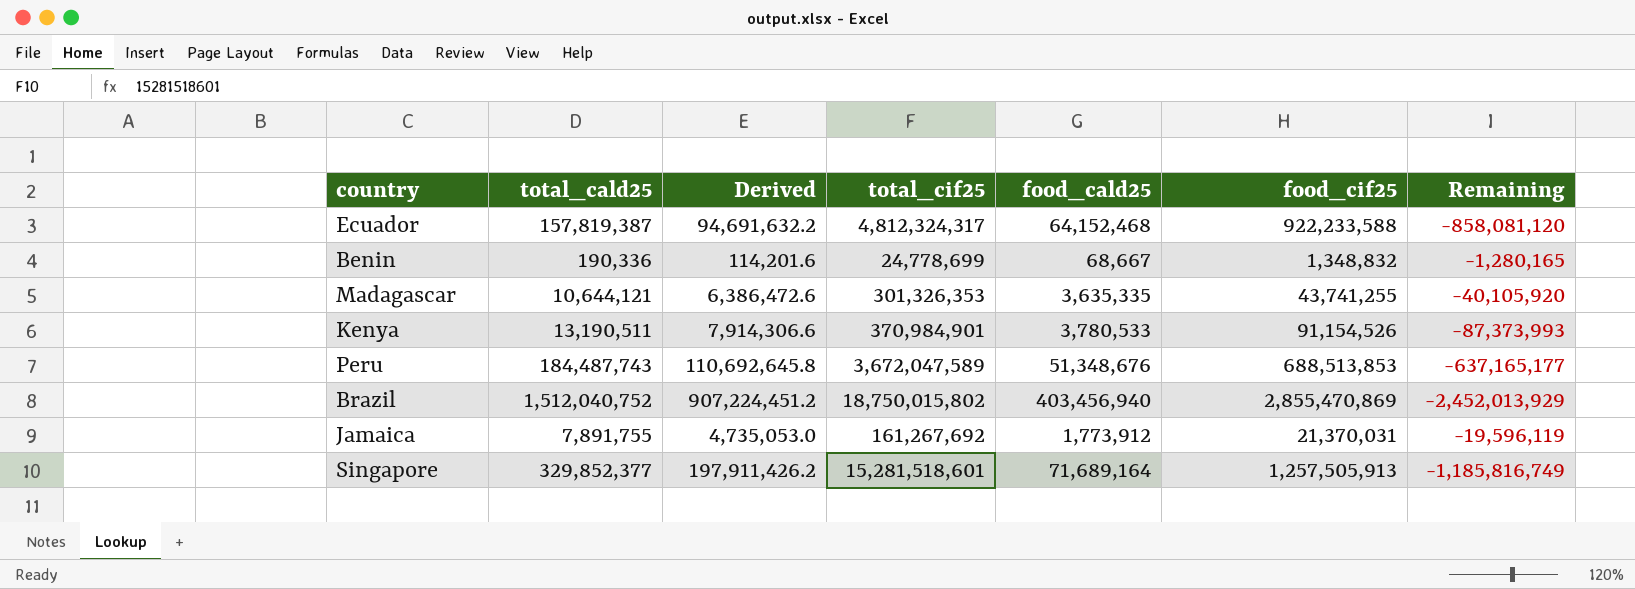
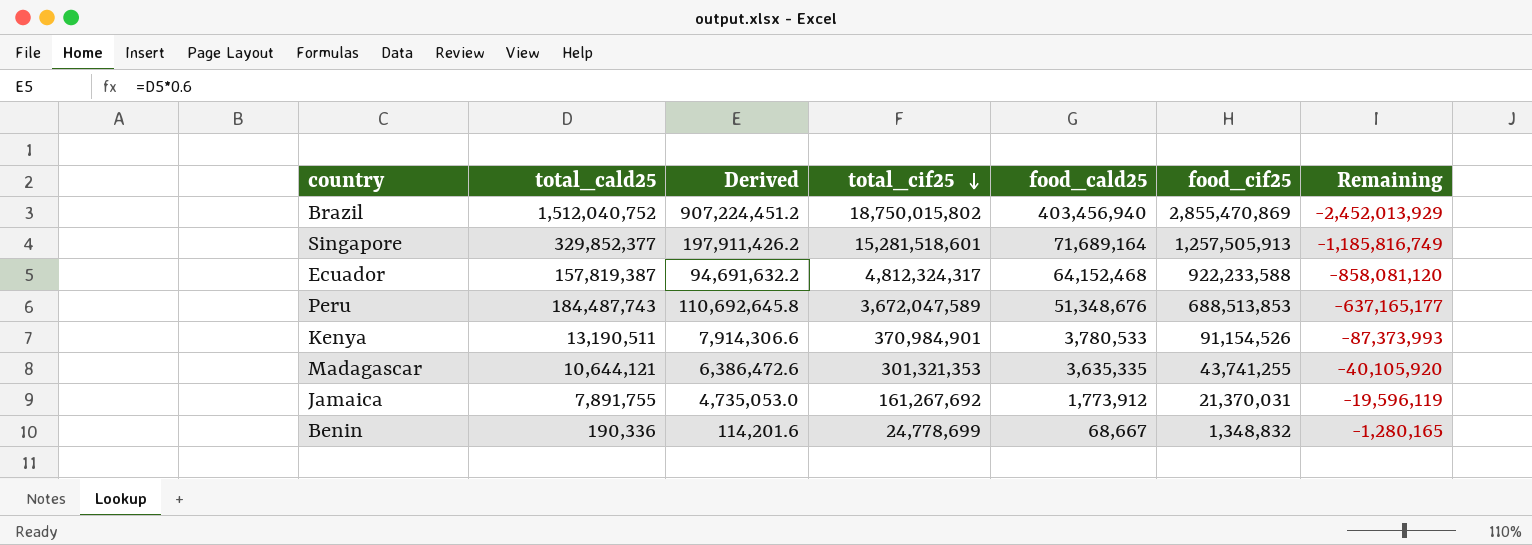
row order: none -> total_cif25 descending
Madagascar | total_cif25: 301,326,353 -> 301,321,353

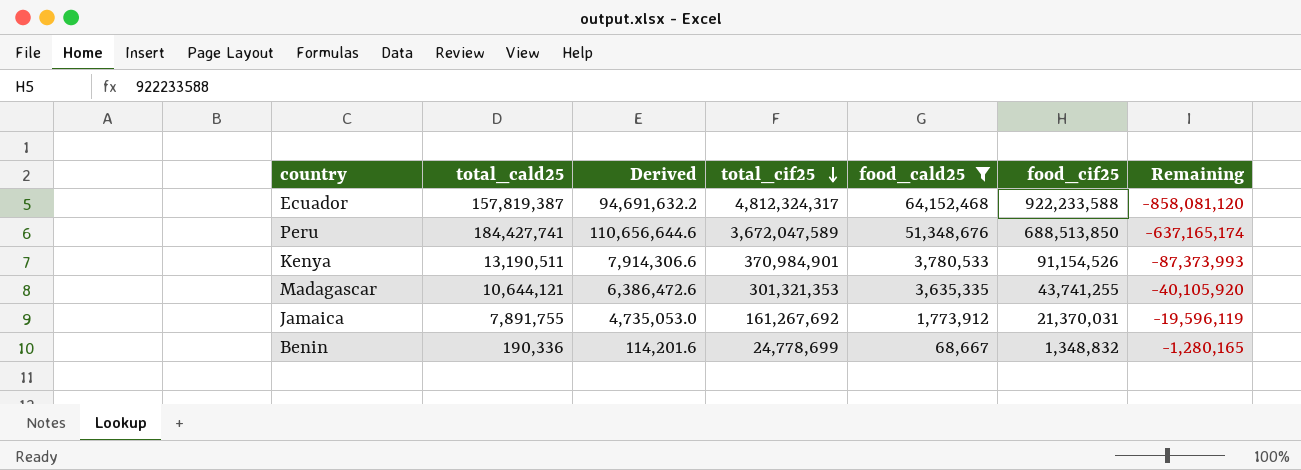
filter: none -> food_cald25 <= 64,152,468
Peru | total_cald25: 184,487,743 -> 184,427,741
Peru | Derived: 110,692,645.8 -> 110,656,644.6
Peru | food_cif25: 688,513,853 -> 688,513,850
Peru | Remaining: -637,165,177 -> -637,165,174

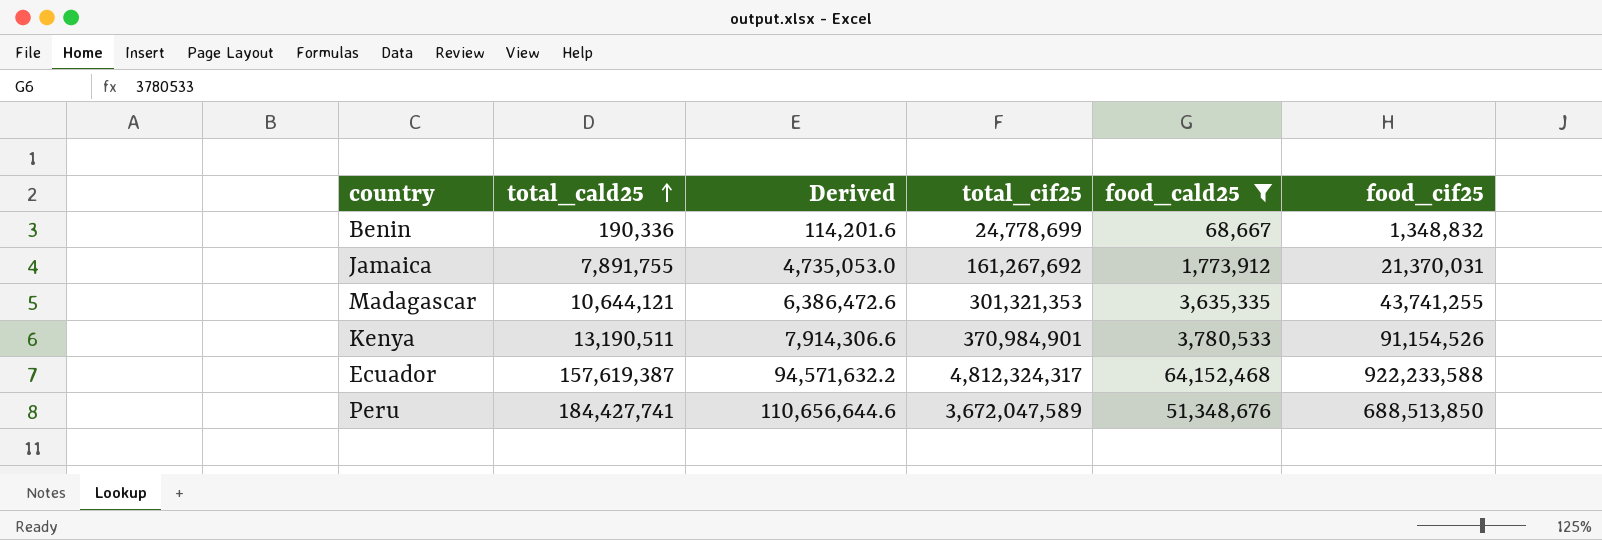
row order: total_cif25 descending -> total_cald25 ascending
column Remaining | formula: [food_cald25] - [food_cif25] -> none
Ecuador | total_cald25: 157,819,387 -> 157,619,387
Ecuador | Derived: 94,691,632.2 -> 94,571,632.2

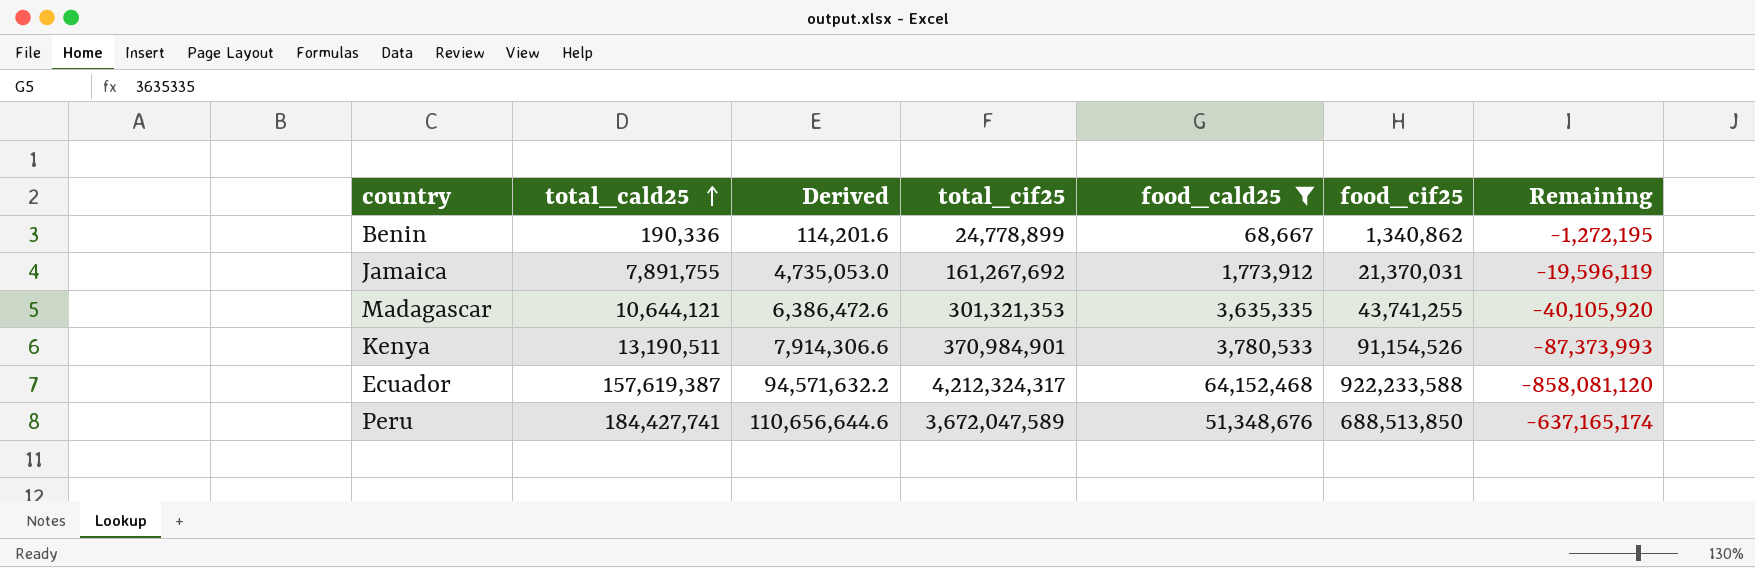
column Remaining | formula: none -> [food_cald25] - [food_cif25]
Benin | total_cif25: 24,778,699 -> 24,778,899
Benin | food_cif25: 1,348,832 -> 1,340,862
Ecuador | total_cif25: 4,812,324,317 -> 4,212,324,317

